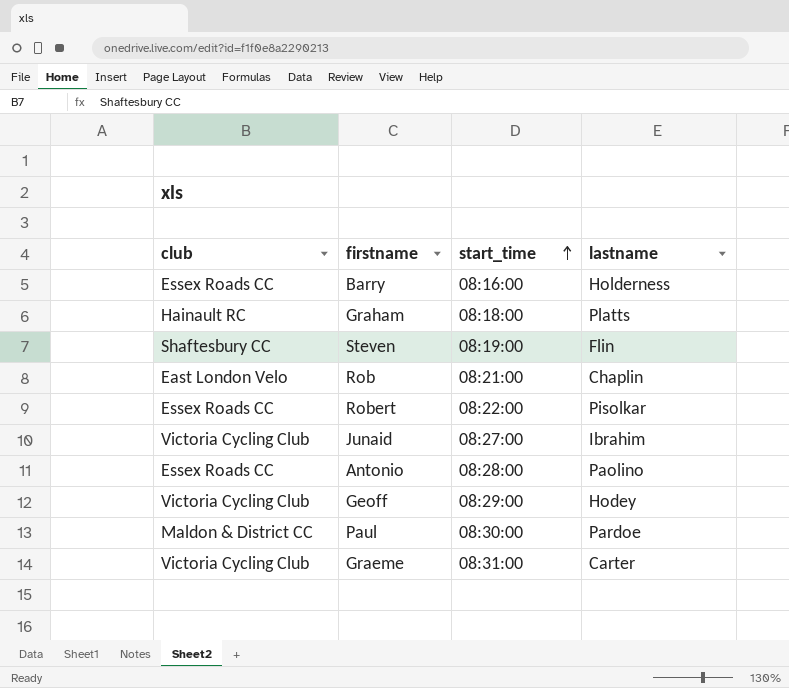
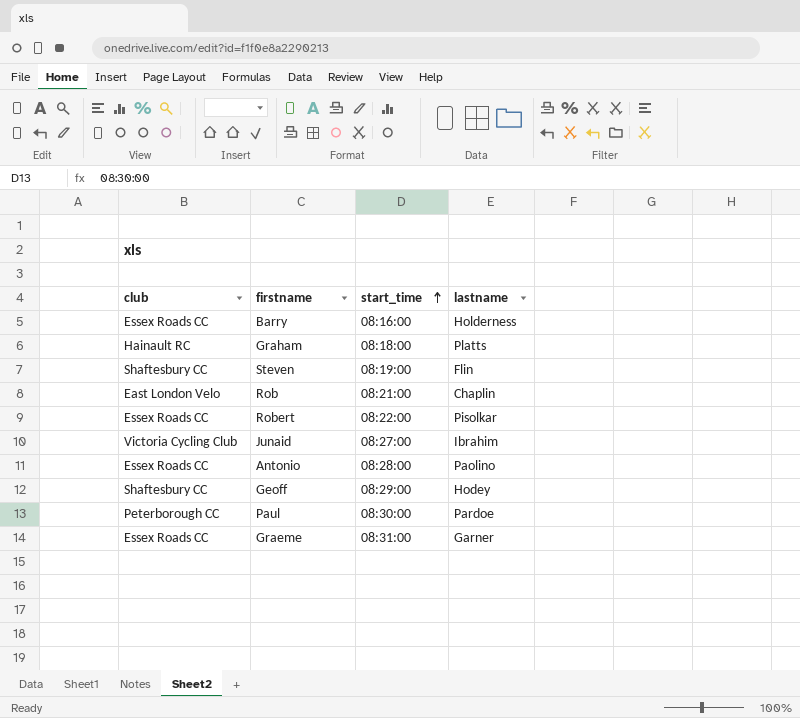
Geoff | club: Victoria Cycling Club -> Shaftesbury CC
Paul | club: Maldon & District CC -> Peterborough CC
Graeme | club: Victoria Cycling Club -> Essex Roads CC
Graeme | lastname: Carter -> Garner

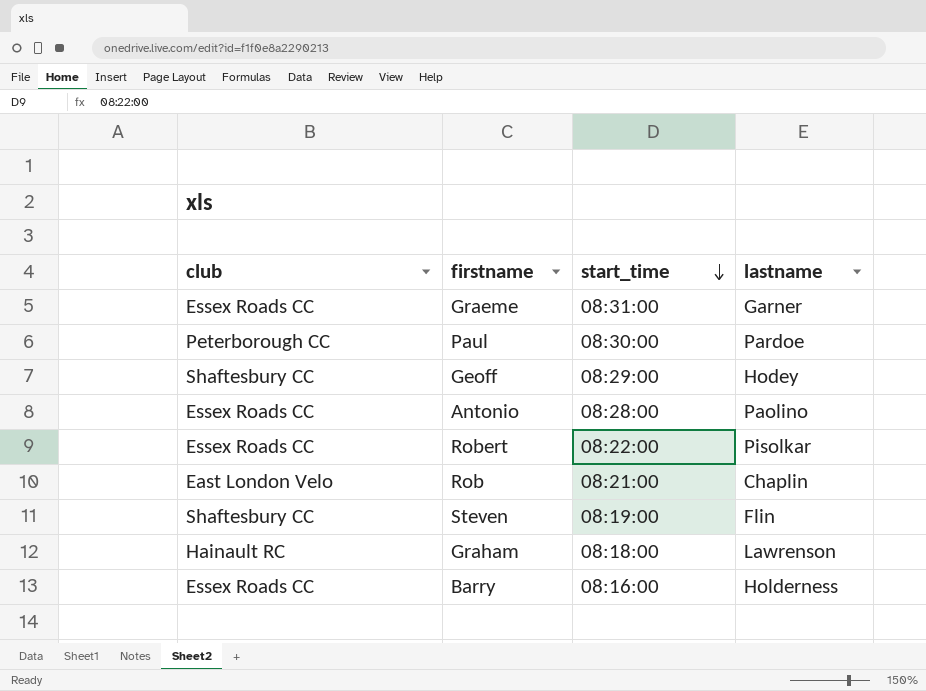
row order: start_time ascending -> start_time descending
row Junaid: Victoria Cycling Club | 08:27:00 | Ibrahim -> none
Graham | lastname: Platts -> Lawrenson

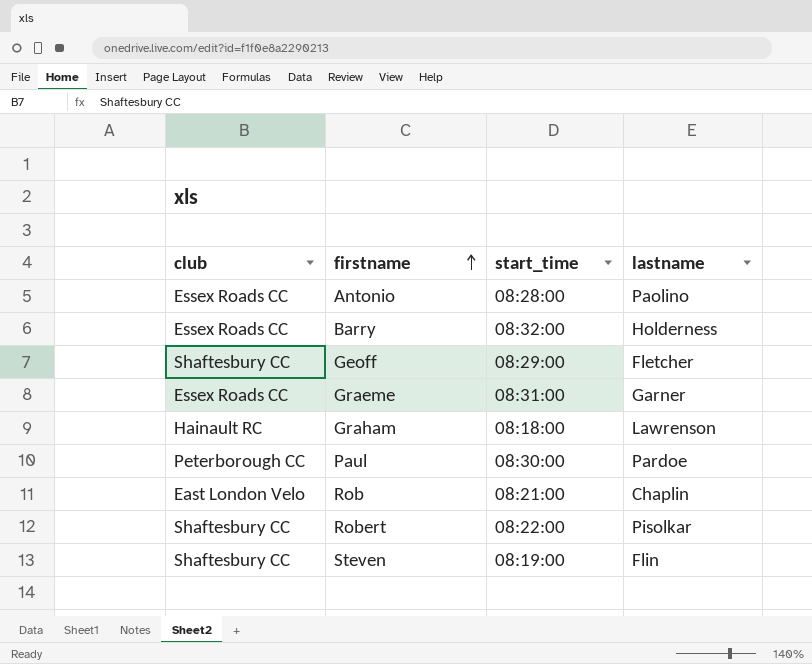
row order: start_time descending -> firstname ascending
Barry | start_time: 08:16:00 -> 08:32:00
Geoff | lastname: Hodey -> Fletcher
Robert | club: Essex Roads CC -> Shaftesbury CC

